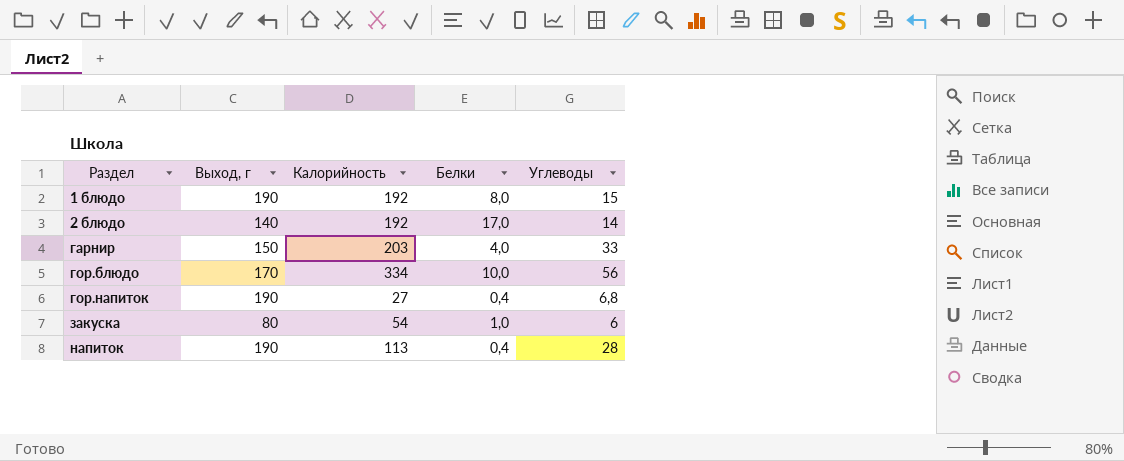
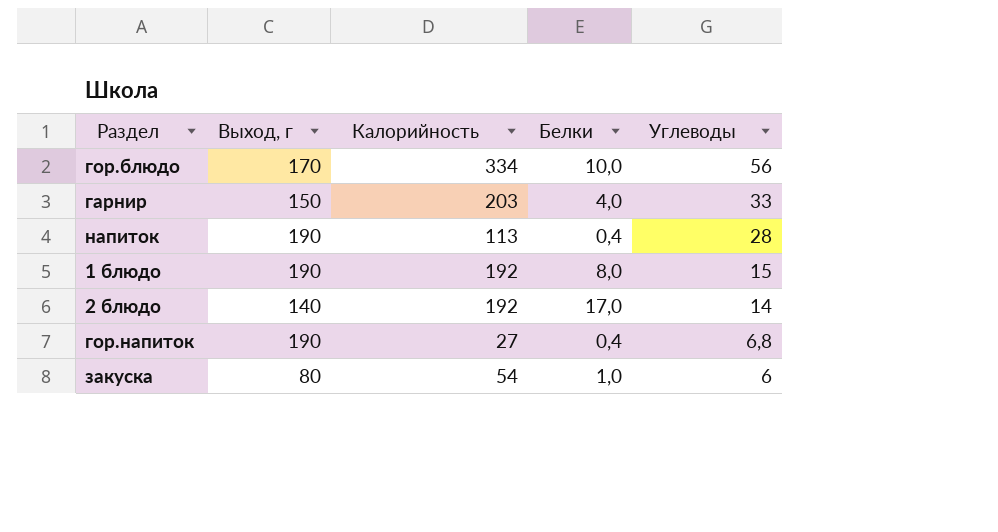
row order: Раздел ascending -> Углеводы descending

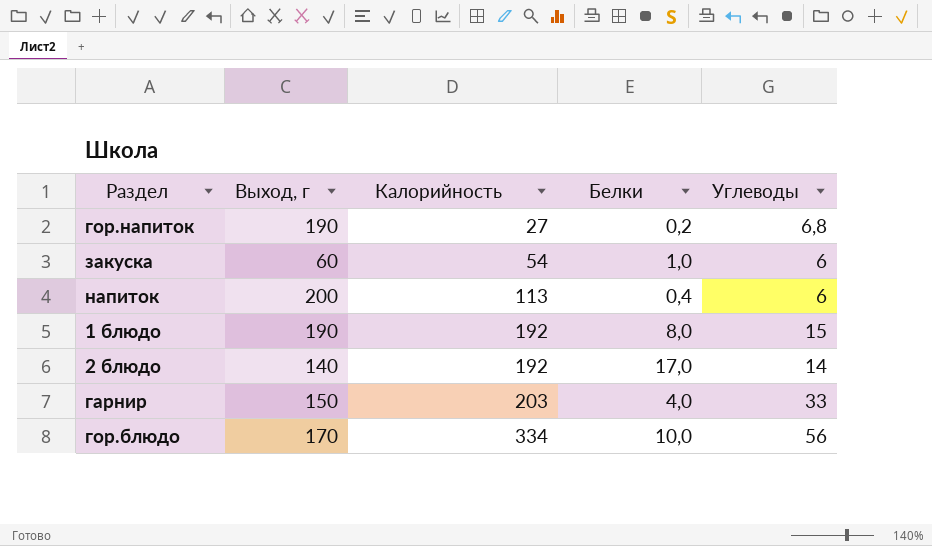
row order: Углеводы descending -> Калорийность ascending
гор.напиток | Белки: 0,4 -> 0,2
закуска | Выход, г: 80 -> 60
напиток | Выход, г: 190 -> 200
напиток | Углеводы: 28 -> 6

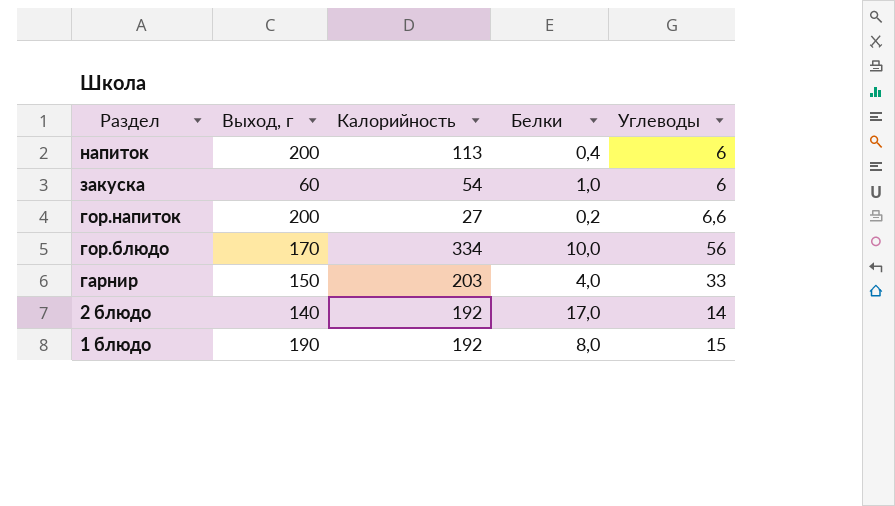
row order: Калорийность ascending -> Раздел descending
гор.напиток | Выход, г: 190 -> 200
гор.напиток | Углеводы: 6,8 -> 6,6

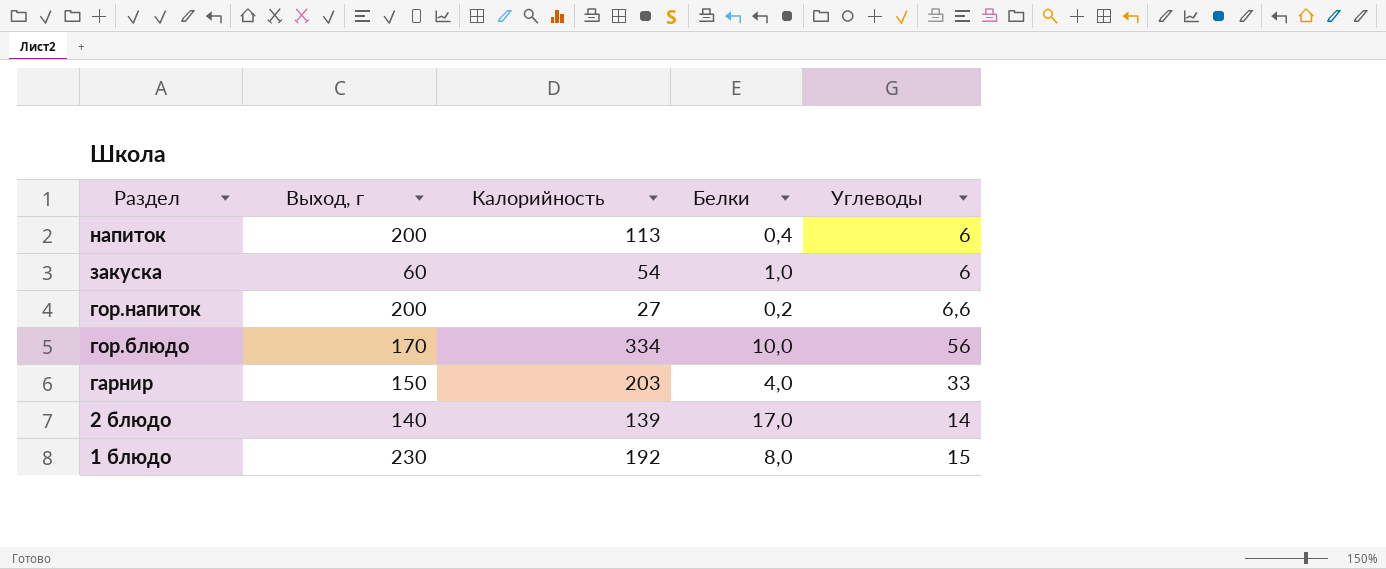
2 блюдо | Калорийность: 192 -> 139
1 блюдо | Выход, г: 190 -> 230

